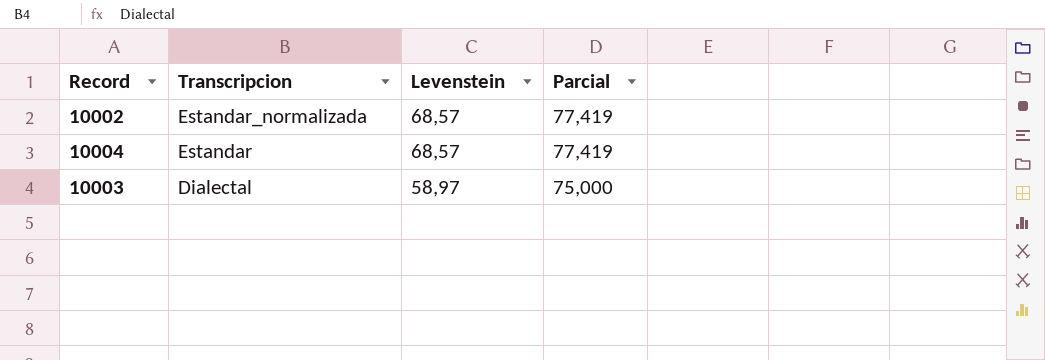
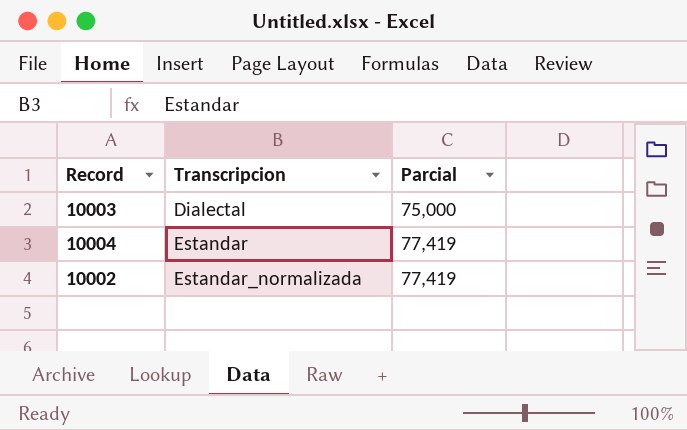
row order: Transcripcion descending -> Transcripcion ascending
column Levenstein | position: 3 -> none

